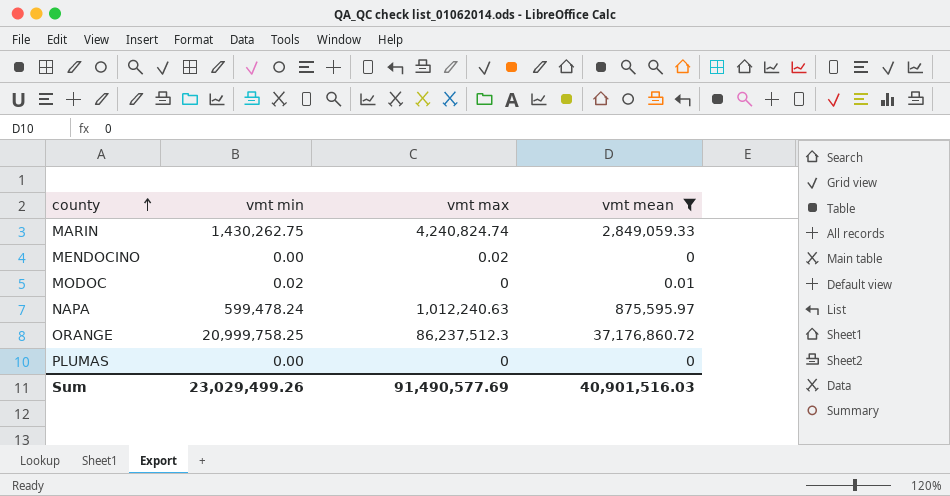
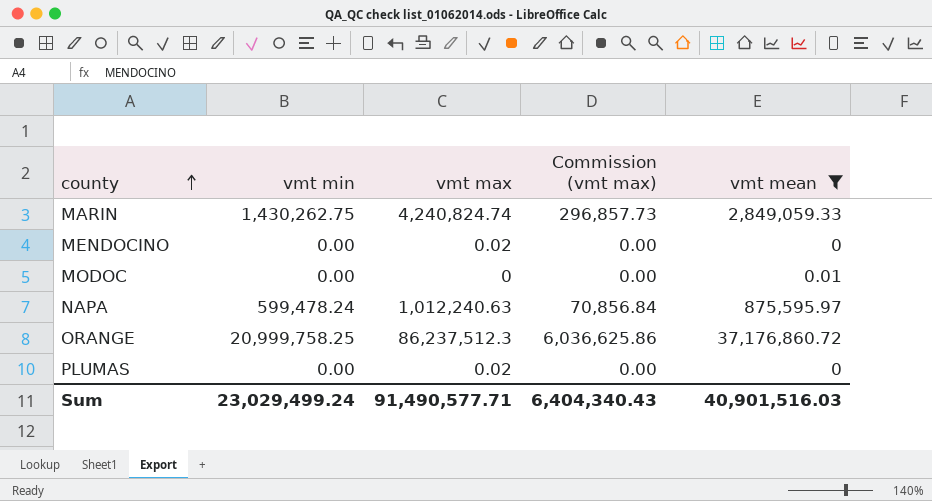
column Commission (vmt max) | formula: none -> [vmt max] * 0.07
MODOC | vmt min: 0.02 -> 0.00
PLUMAS | vmt max: 0 -> 0.02
Sum | vmt min: 23,029,499.26 -> 23,029,499.24
Sum | vmt max: 91,490,577.69 -> 91,490,577.71

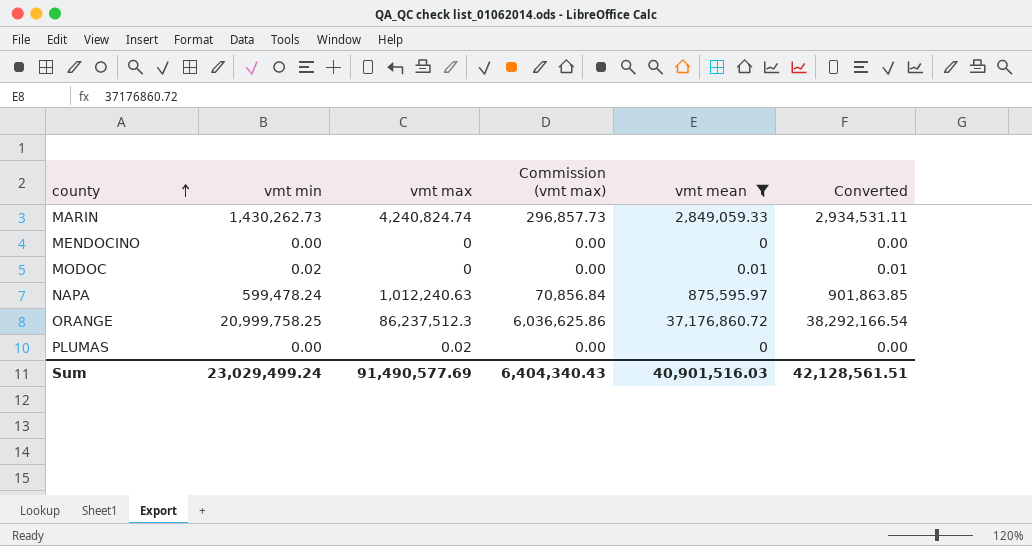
column Converted | formula: none -> [vmt mean] * 1.03
MARIN | vmt min: 1,430,262.75 -> 1,430,262.73
MENDOCINO | vmt max: 0.02 -> 0
MODOC | vmt min: 0.00 -> 0.02
Sum | vmt max: 91,490,577.71 -> 91,490,577.69

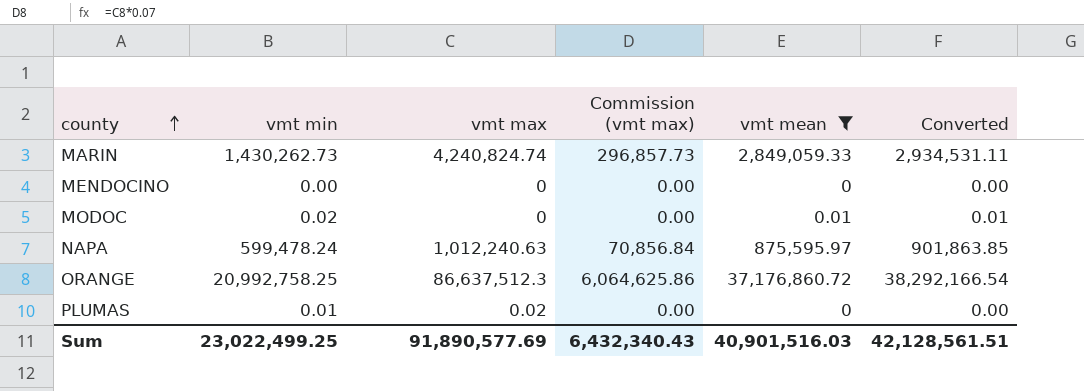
ORANGE | vmt min: 20,999,758.25 -> 20,992,758.25
ORANGE | vmt max: 86,237,512.3 -> 86,637,512.3
ORANGE | Commission (vmt max): 6,036,625.86 -> 6,064,625.86
PLUMAS | vmt min: 0.00 -> 0.01
Sum | vmt min: 23,029,499.24 -> 23,022,499.25
Sum | vmt max: 91,490,577.69 -> 91,890,577.69
Sum | Commission (vmt max): 6,404,340.43 -> 6,432,340.43

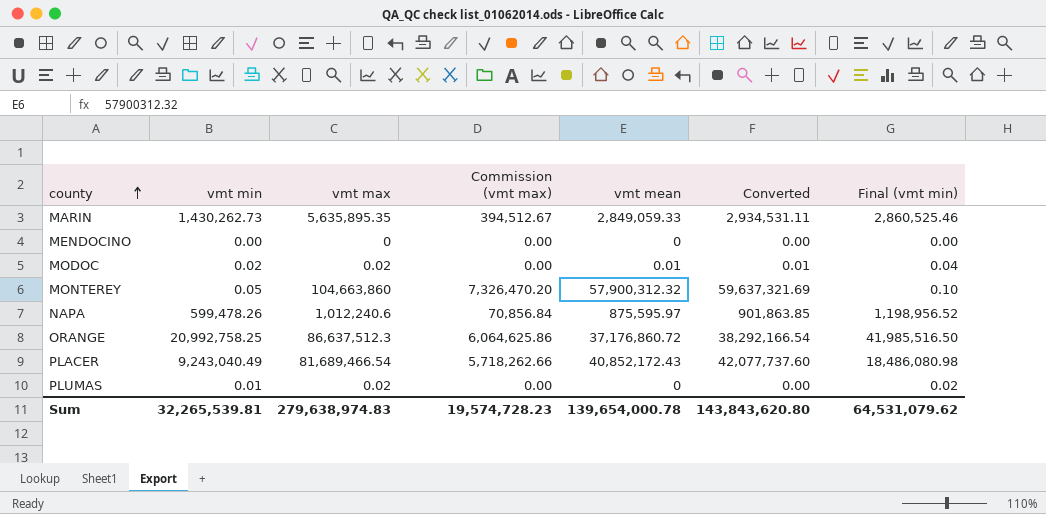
filter: vmt mean <= 37,176,860.72 -> none
column Final (vmt min) | formula: none -> [vmt min] * 2
MARIN | vmt max: 4,240,824.74 -> 5,635,895.35
MARIN | Commission (vmt max): 296,857.73 -> 394,512.67
MODOC | vmt max: 0 -> 0.02
NAPA | vmt min: 599,478.24 -> 599,478.26
NAPA | vmt max: 1,012,240.63 -> 1,012,240.6
Sum | vmt min: 23,022,499.25 -> 32,265,539.81
Sum | vmt max: 91,890,577.69 -> 279,638,974.83
Sum | Commission (vmt max): 6,432,340.43 -> 19,574,728.23
Sum | vmt mean: 40,901,516.03 -> 139,654,000.78
Sum | Converted: 42,128,561.51 -> 143,843,620.80

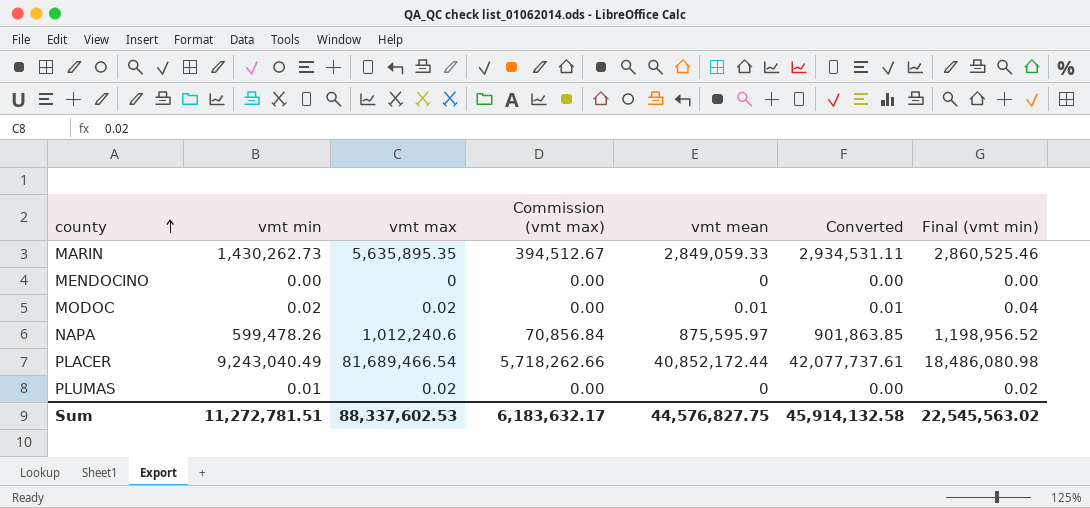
row MONTEREY: 0.05 | 104,663,860 | 7,326,470.20 | 57,900,312.32 | 59,637,321.69 | 0.10 -> none
row ORANGE: 20,992,758.25 | 86,637,512.3 | 6,064,625.86 | 37,176,860.72 | 38,292,166.54 | 41,985,516.50 -> none
PLACER | vmt mean: 40,852,172.43 -> 40,852,172.44
PLACER | Converted: 42,077,737.60 -> 42,077,737.61
Sum | vmt min: 32,265,539.81 -> 11,272,781.51
Sum | vmt max: 279,638,974.83 -> 88,337,602.53
Sum | Commission (vmt max): 19,574,728.23 -> 6,183,632.17
Sum | vmt mean: 139,654,000.78 -> 44,576,827.75
Sum | Converted: 143,843,620.80 -> 45,914,132.58
Sum | Final (vmt min): 64,531,079.62 -> 22,545,563.02

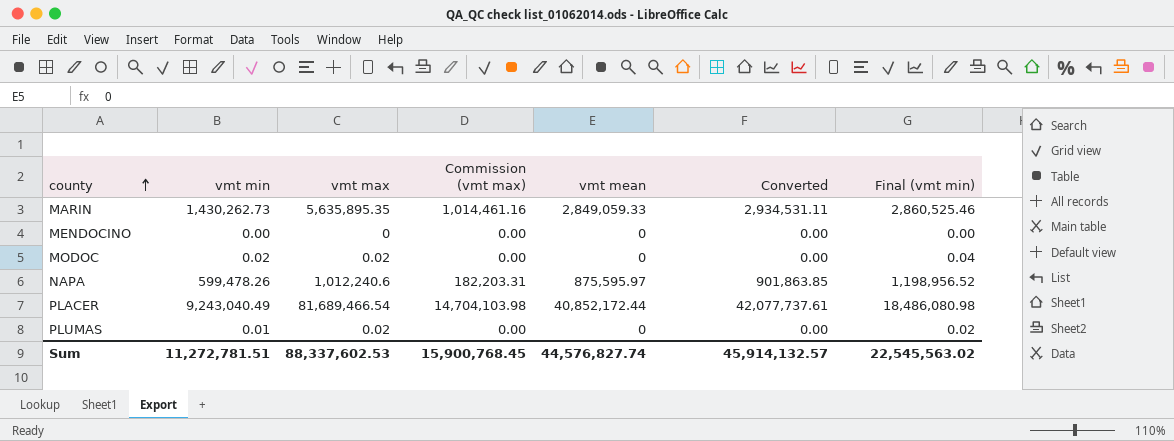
column Commission (vmt max) | formula: [vmt max] * 0.07 -> [vmt max] * 0.18
MODOC | vmt mean: 0.01 -> 0
MODOC | Converted: 0.01 -> 0.00
Sum | Commission (vmt max): 6,183,632.17 -> 15,900,768.45
Sum | vmt mean: 44,576,827.75 -> 44,576,827.74
Sum | Converted: 45,914,132.58 -> 45,914,132.57

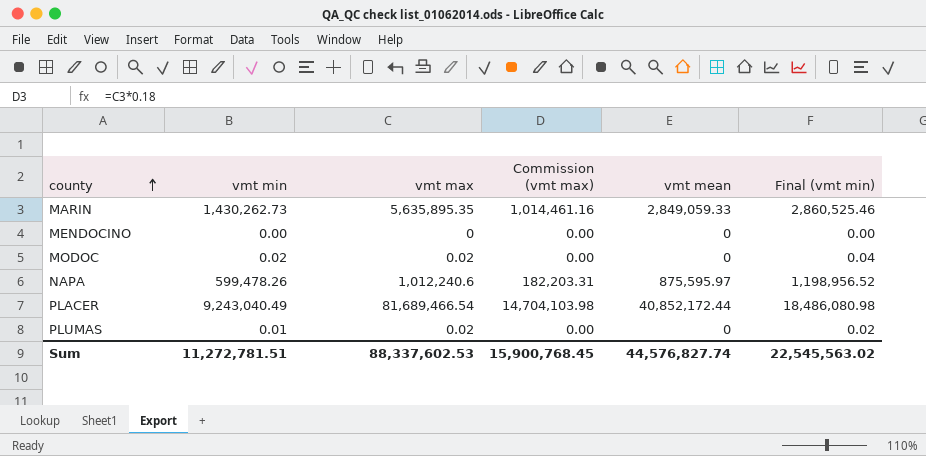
column Converted | formula: [vmt mean] * 1.03 -> none

